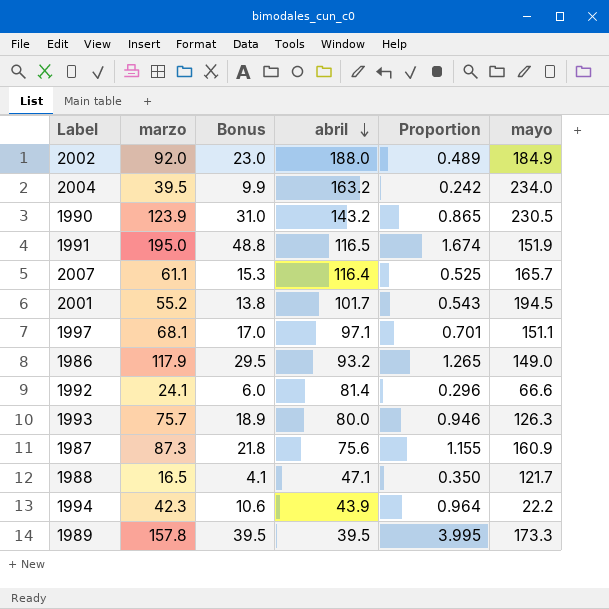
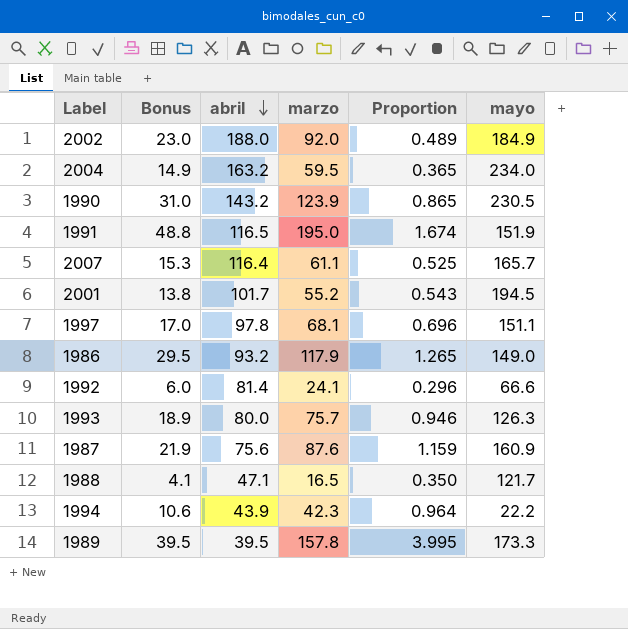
column marzo | position: 2 -> 4
2004 | Bonus: 9.9 -> 14.9
2004 | marzo: 39.5 -> 59.5
2004 | Proportion: 0.242 -> 0.365
1997 | abril: 97.1 -> 97.8
1997 | Proportion: 0.701 -> 0.696
1987 | Bonus: 21.8 -> 21.9
1987 | marzo: 87.3 -> 87.6
1987 | Proportion: 1.155 -> 1.159

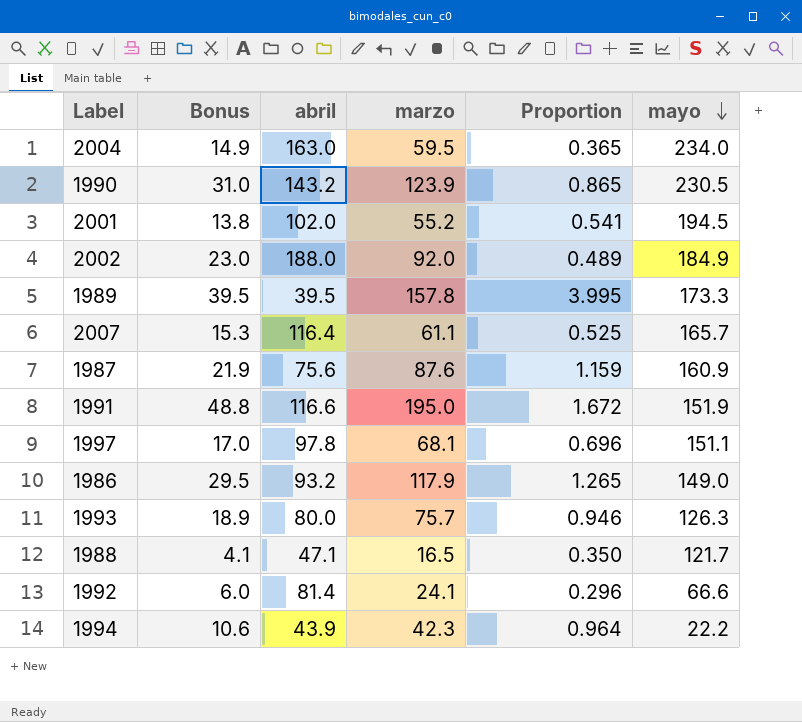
row order: abril descending -> mayo descending
2004 | abril: 163.2 -> 163.0
2001 | abril: 101.7 -> 102.0
2001 | Proportion: 0.543 -> 0.541
1991 | abril: 116.5 -> 116.6
1991 | Proportion: 1.674 -> 1.672

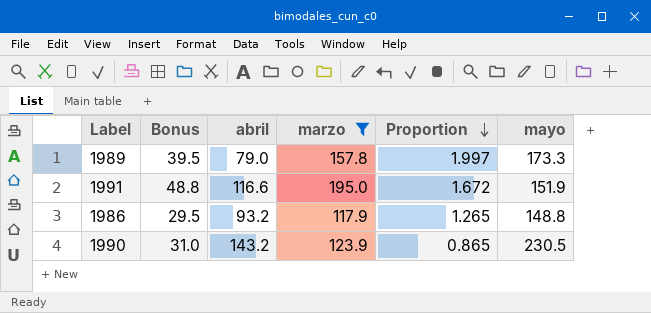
filter: none -> marzo >= 117.9
row order: mayo descending -> Proportion descending
1989 | abril: 39.5 -> 79.0
1989 | Proportion: 3.995 -> 1.997
1986 | mayo: 149.0 -> 148.8

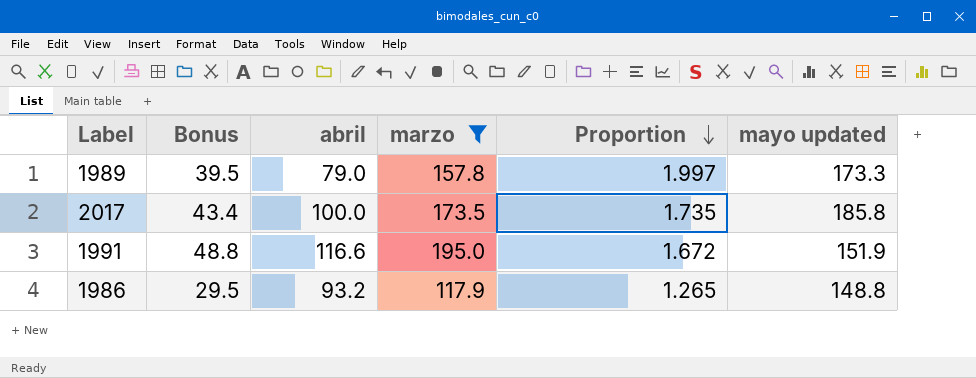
column name: mayo -> mayo updated
row 1990: 31.0 | 143.2 | 123.9 | 0.865 | 230.5 -> none
row 2017: none -> 43.4 | 100.0 | 173.5 | 1.735 | 185.8

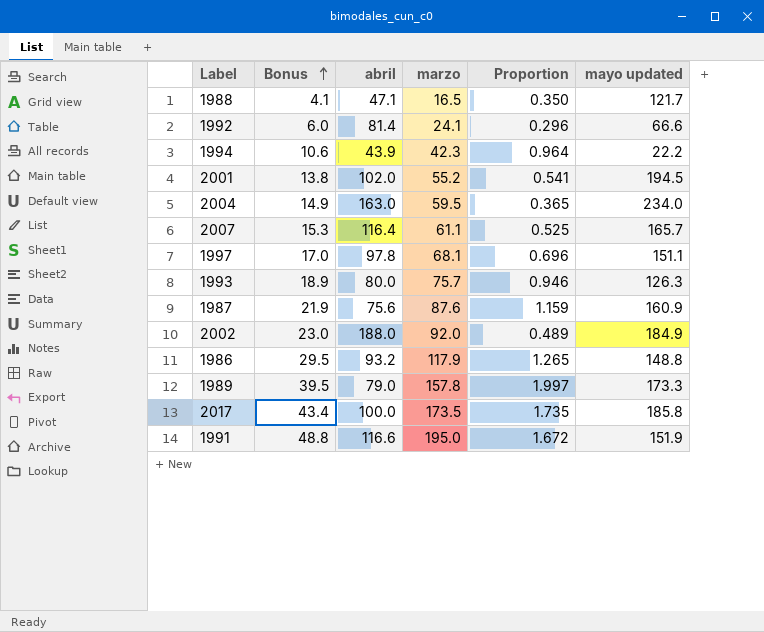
filter: marzo >= 117.9 -> none
row order: Proportion descending -> Bonus ascending

